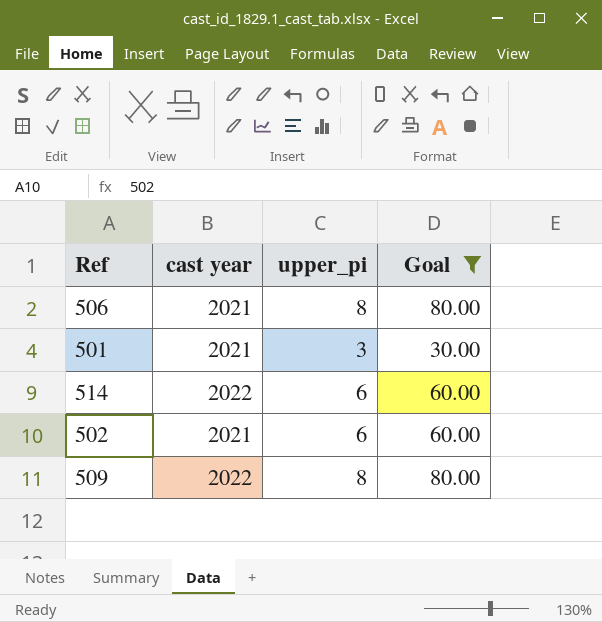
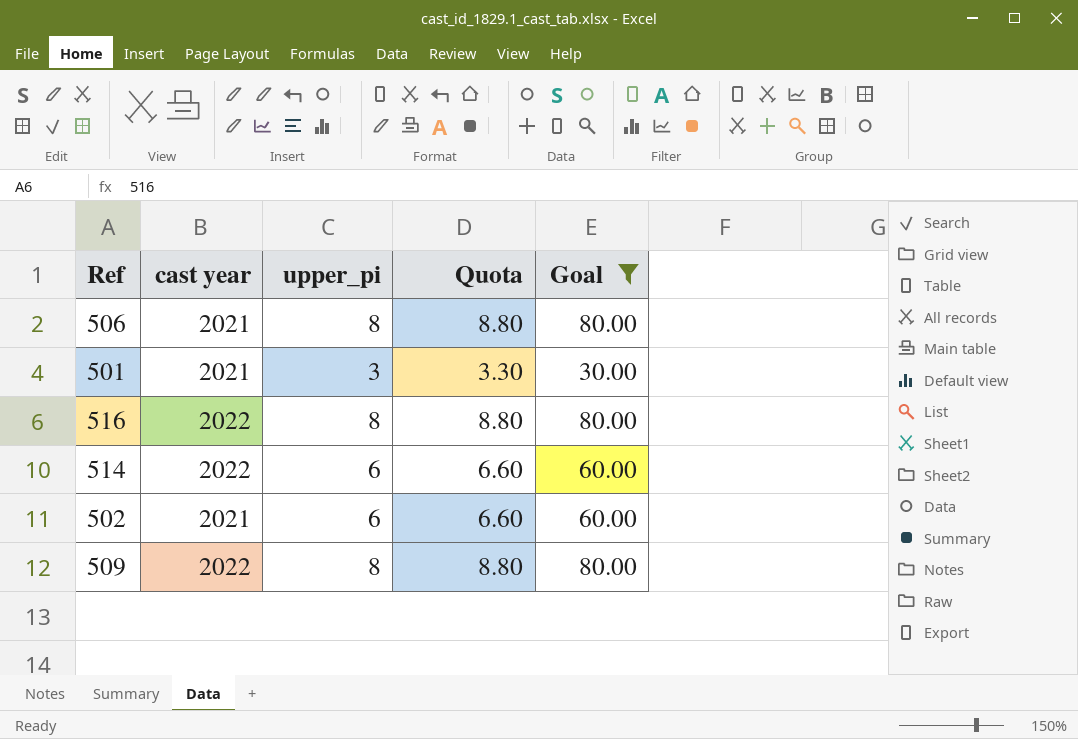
column Quota | formula: none -> [upper_pi] * 1.1
row 516: none -> 2022 | 8 | 8.80 | 80.00

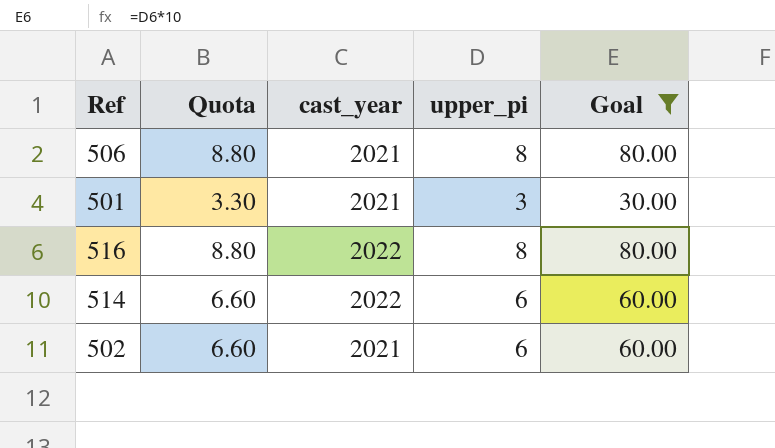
column Quota | position: 4 -> 2
column name: cast year -> cast_year
row 509: 2022 | 8 | 8.80 | 80.00 -> none

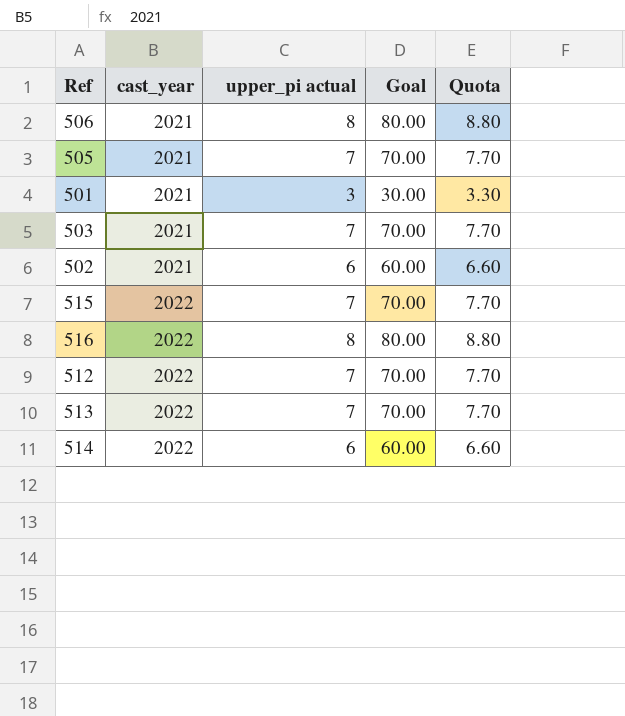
filter: Goal != 70.00 -> none
row order: none -> cast_year ascending
column name: upper_pi -> upper_pi actual
column Quota | position: 2 -> 5

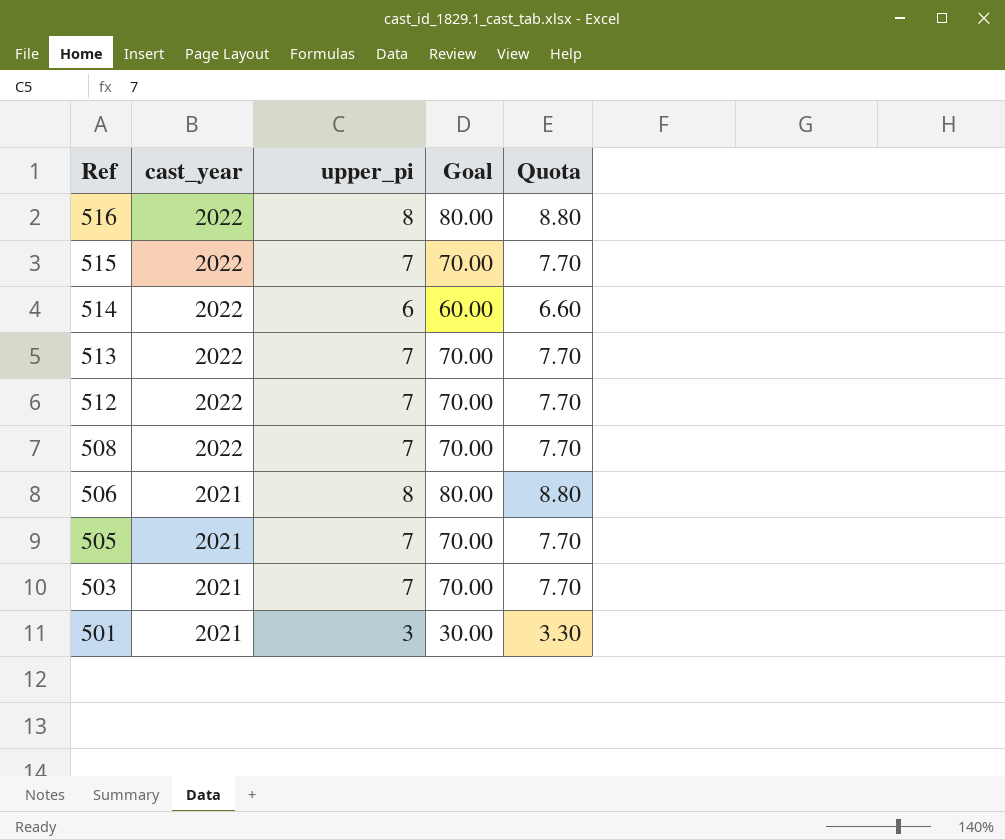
row order: cast_year ascending -> Ref descending
column name: upper_pi actual -> upper_pi
row 502: 2021 | 6 | 60.00 | 6.60 -> none
row 508: none -> 2022 | 7 | 70.00 | 7.70

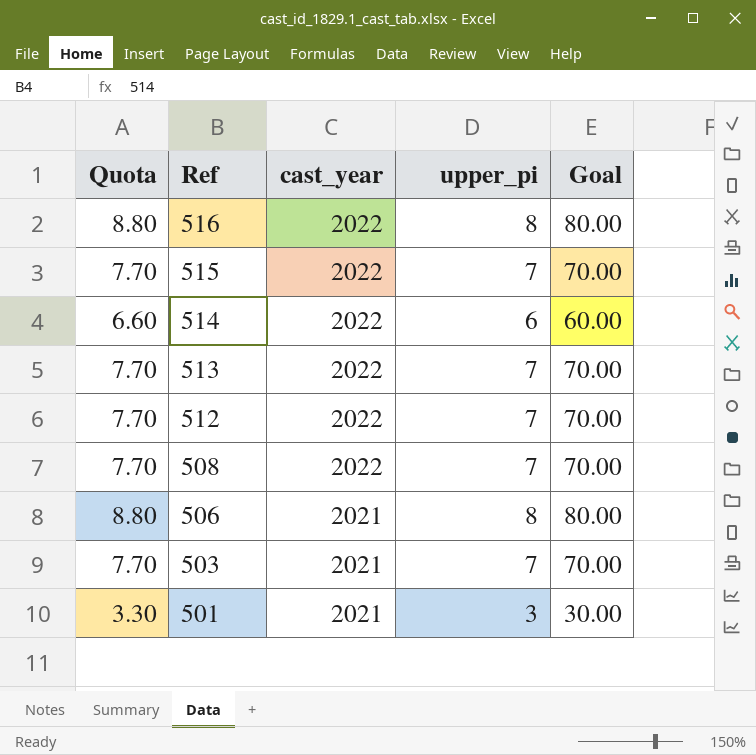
column Quota | position: 5 -> 1
row 505: 2021 | 7 | 70.00 | 7.70 -> none

